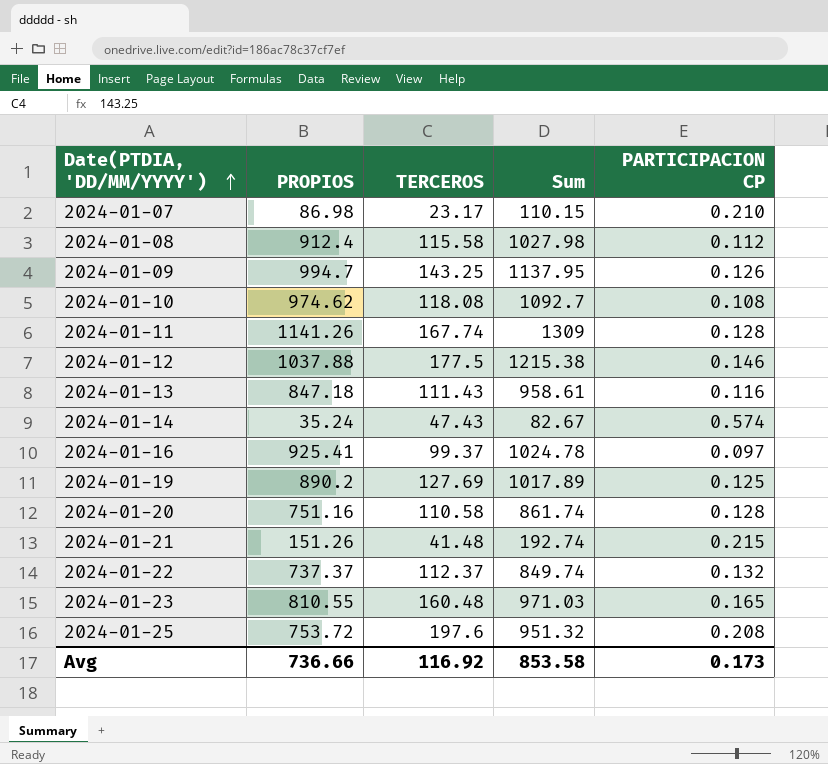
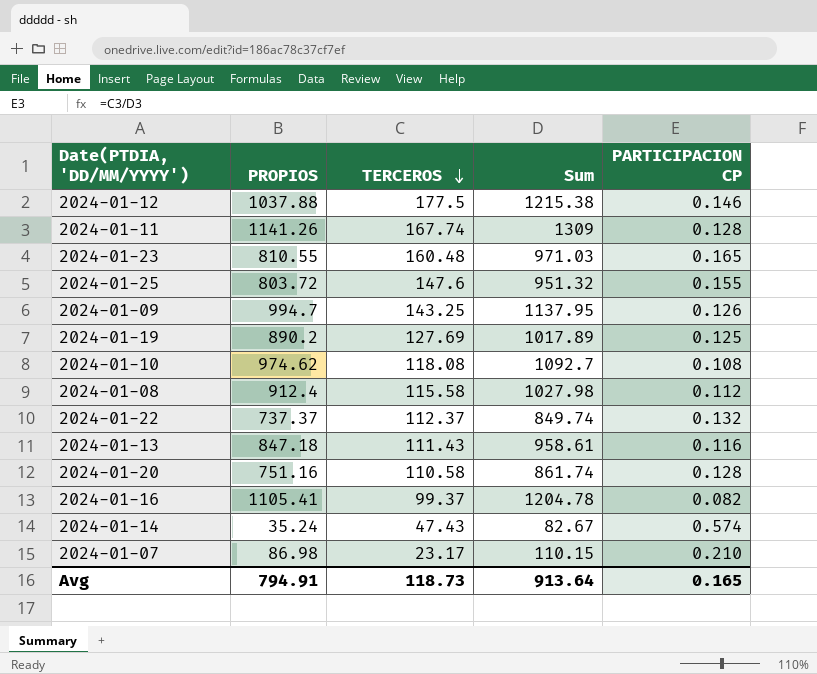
row order: Date(PTDIA, 'DD/MM/YYYY') ascending -> TERCEROS descending
row 2024-01-21: 151.26 | 41.48 | 192.74 | 0.215 -> none
2024-01-25 | PROPIOS: 753.72 -> 803.72
2024-01-25 | TERCEROS: 197.6 -> 147.6
2024-01-25 | PARTICIPACION CP: 0.208 -> 0.155
2024-01-16 | PROPIOS: 925.41 -> 1105.41
2024-01-16 | Sum: 1024.78 -> 1204.78
2024-01-16 | PARTICIPACION CP: 0.097 -> 0.082
Avg | PROPIOS: 736.66 -> 794.91
Avg | TERCEROS: 116.92 -> 118.73
Avg | Sum: 853.58 -> 913.64
Avg | PARTICIPACION CP: 0.173 -> 0.165

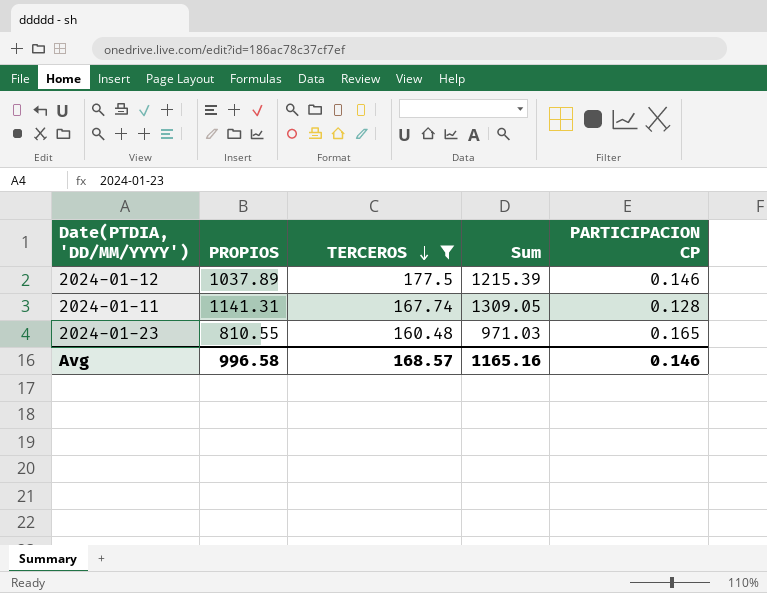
filter: none -> TERCEROS >= 160.48
2024-01-12 | PROPIOS: 1037.88 -> 1037.89
2024-01-12 | Sum: 1215.38 -> 1215.39
2024-01-11 | PROPIOS: 1141.26 -> 1141.31
2024-01-11 | Sum: 1309 -> 1309.05
Avg | PROPIOS: 794.91 -> 996.58
Avg | TERCEROS: 118.73 -> 168.57
Avg | Sum: 913.64 -> 1165.16
Avg | PARTICIPACION CP: 0.165 -> 0.146

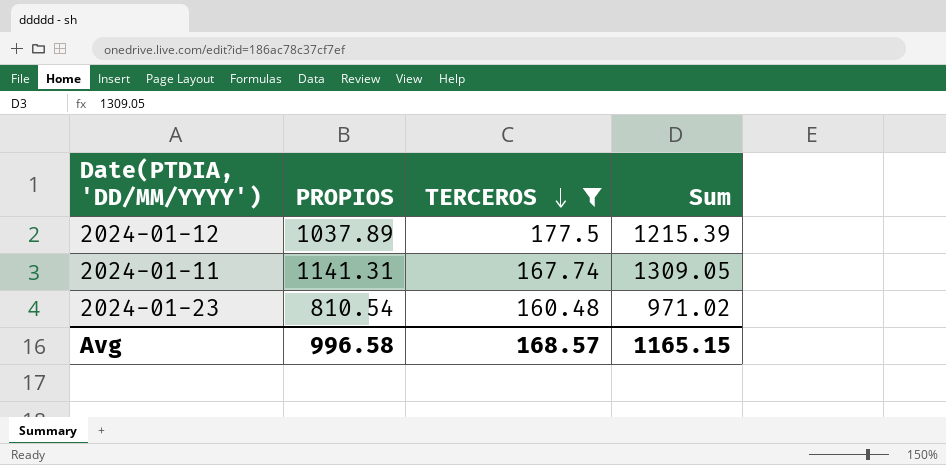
column PARTICIPACION CP | formula: [TERCEROS] / [Sum] -> none
2024-01-23 | PROPIOS: 810.55 -> 810.54
2024-01-23 | Sum: 971.03 -> 971.02
Avg | Sum: 1165.16 -> 1165.15

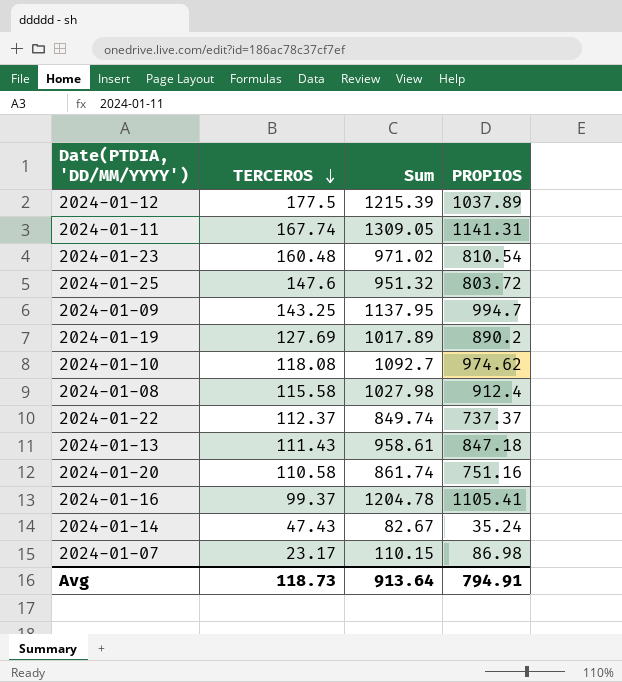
filter: TERCEROS >= 160.48 -> none
column PROPIOS | position: 2 -> 4
Avg | TERCEROS: 168.57 -> 118.73
Avg | Sum: 1165.15 -> 913.64
Avg | PROPIOS: 996.58 -> 794.91

